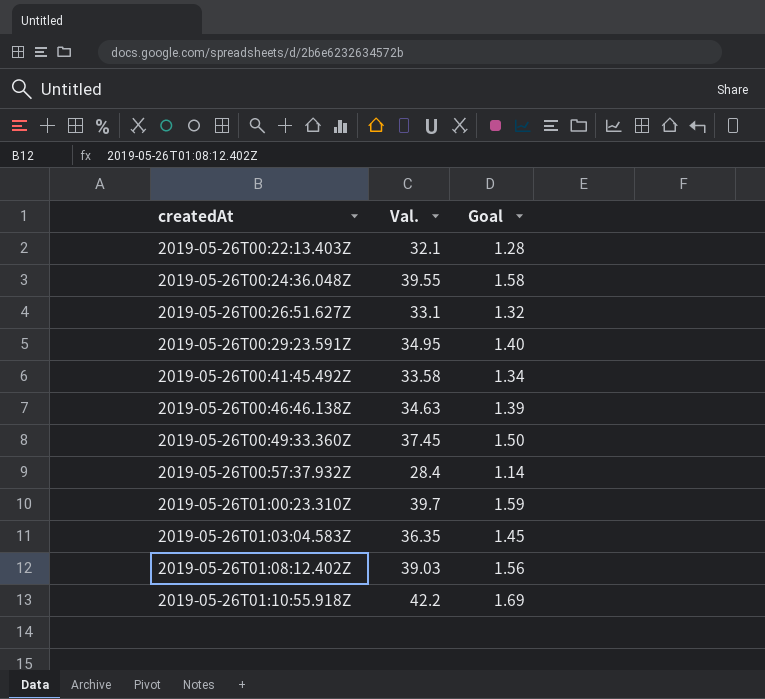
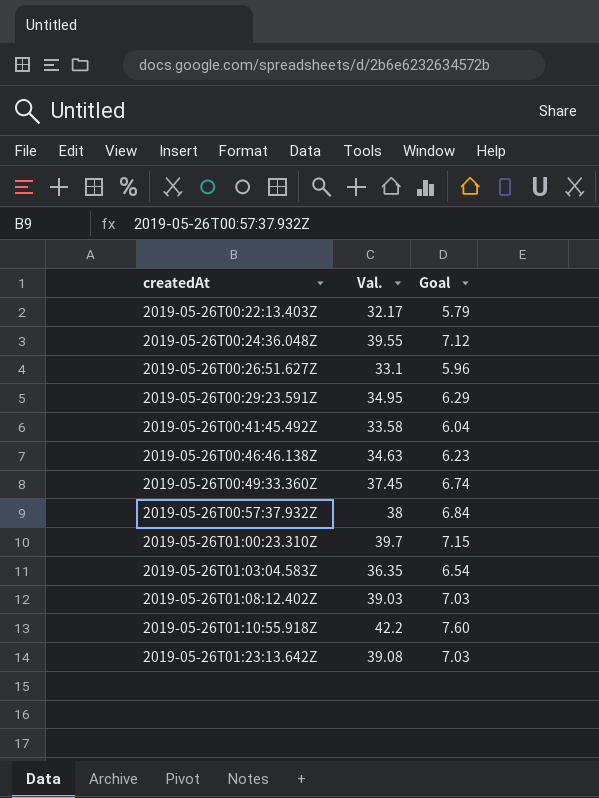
column Goal | formula: [Val.] * 0.04 -> [Val.] * 0.18
2019-05-26T00:22:13.403Z | Val.: 32.1 -> 32.17
2019-05-26T00:57:37.932Z | Val.: 28.4 -> 38
row 2019-05-26T01:23:13.642Z: none -> 39.08 | 7.03

